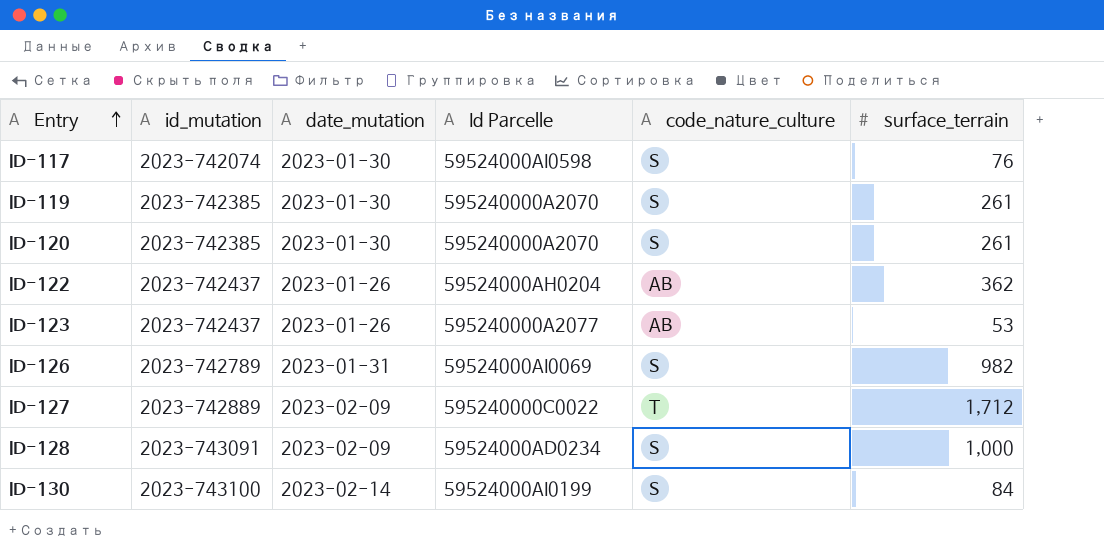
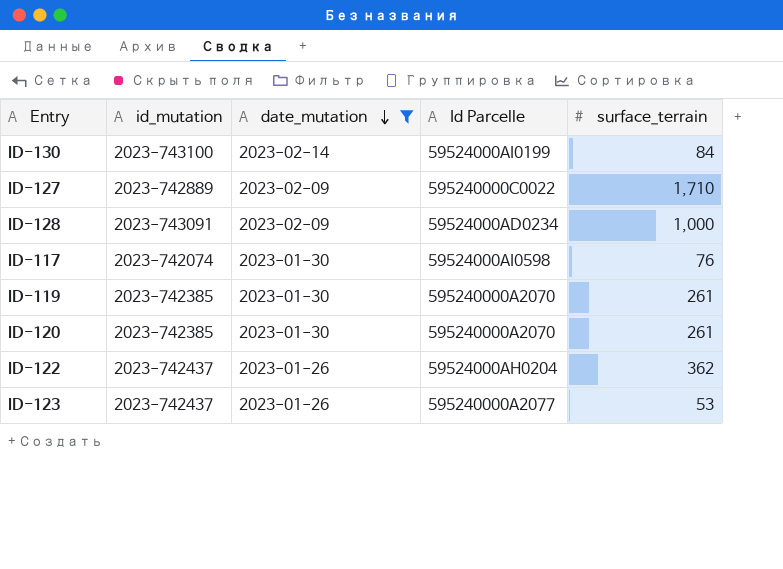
filter: none -> date_mutation != 2023-01-31
row order: Entry ascending -> date_mutation descending
column code_nature_culture | position: 5 -> none
ID-127 | surface_terrain: 1,712 -> 1,710

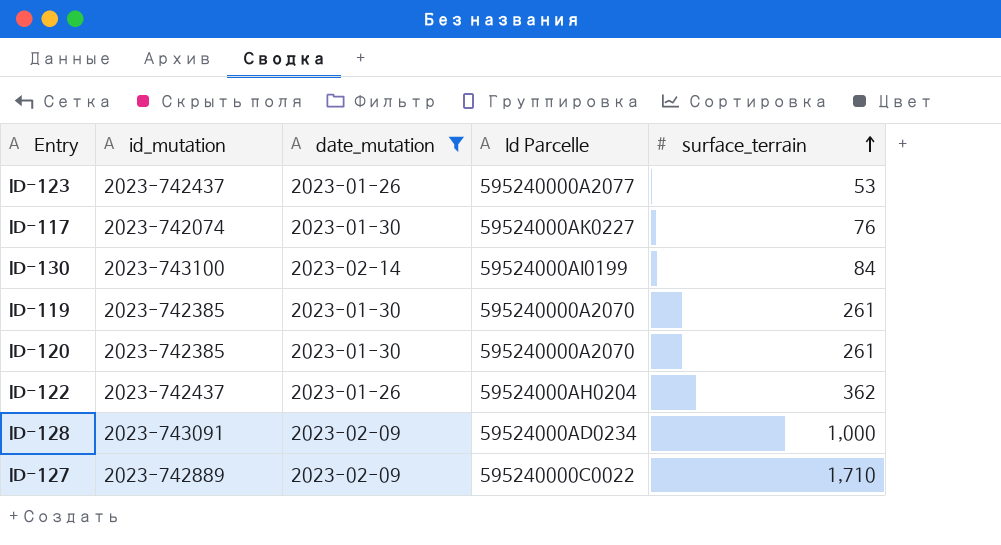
row order: date_mutation descending -> surface_terrain ascending
ID-117 | Id Parcelle: 59524000AI0598 -> 59524000AK0227

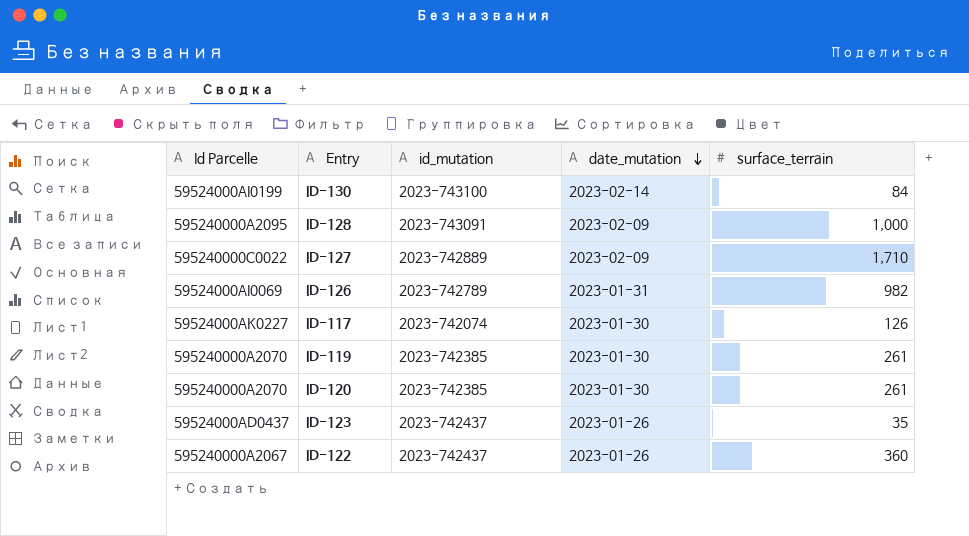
filter: date_mutation != 2023-01-31 -> none
row order: surface_terrain ascending -> date_mutation descending
column Id Parcelle | position: 4 -> 1
ID-128 | Id Parcelle: 59524000AD0234 -> 595240000A2095
ID-117 | surface_terrain: 76 -> 126
ID-123 | Id Parcelle: 595240000A2077 -> 59524000AD0437
ID-123 | surface_terrain: 53 -> 35
ID-122 | Id Parcelle: 59524000AH0204 -> 595240000A2067
ID-122 | surface_terrain: 362 -> 360

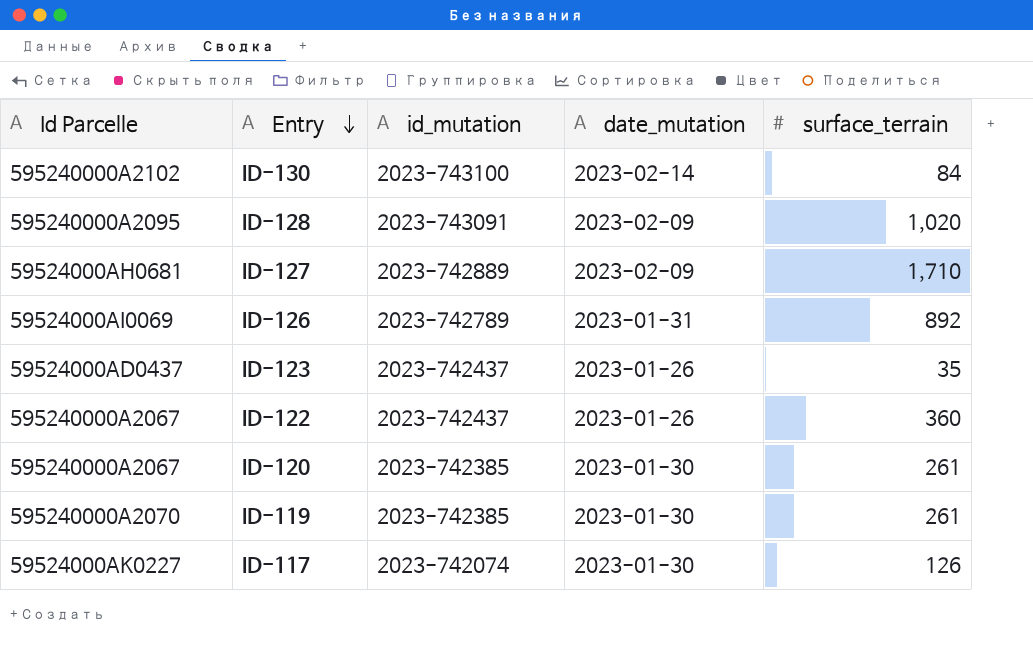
row order: date_mutation descending -> Entry descending
ID-130 | Id Parcelle: 59524000AI0199 -> 595240000A2102
ID-128 | surface_terrain: 1,000 -> 1,020
ID-127 | Id Parcelle: 595240000C0022 -> 59524000AH0681
ID-126 | surface_terrain: 982 -> 892
ID-120 | Id Parcelle: 595240000A2070 -> 595240000A2067

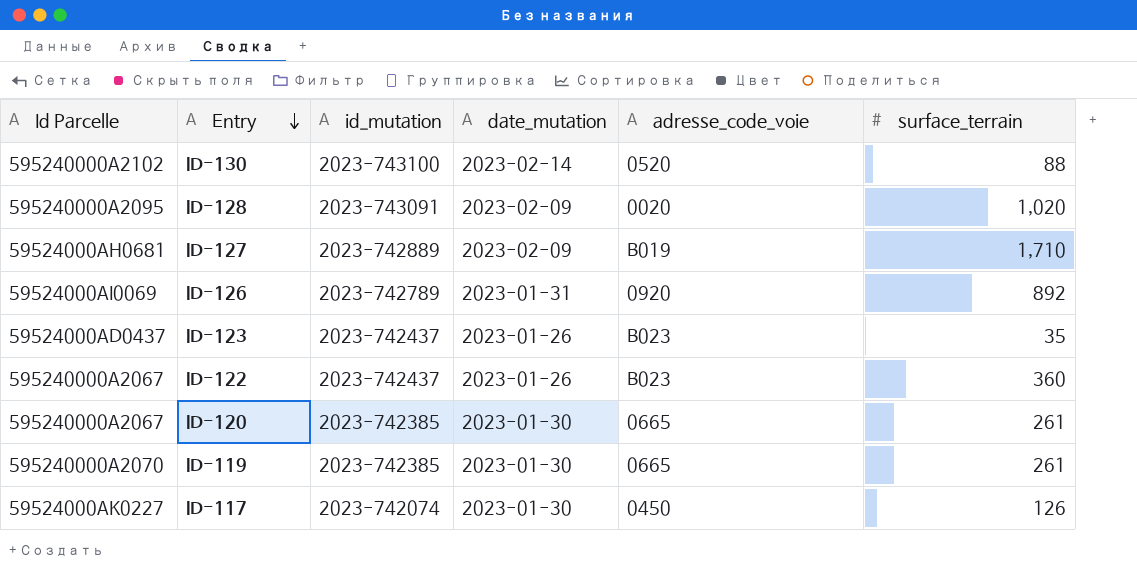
column adresse_code_voie | position: none -> 5
ID-130 | surface_terrain: 84 -> 88

